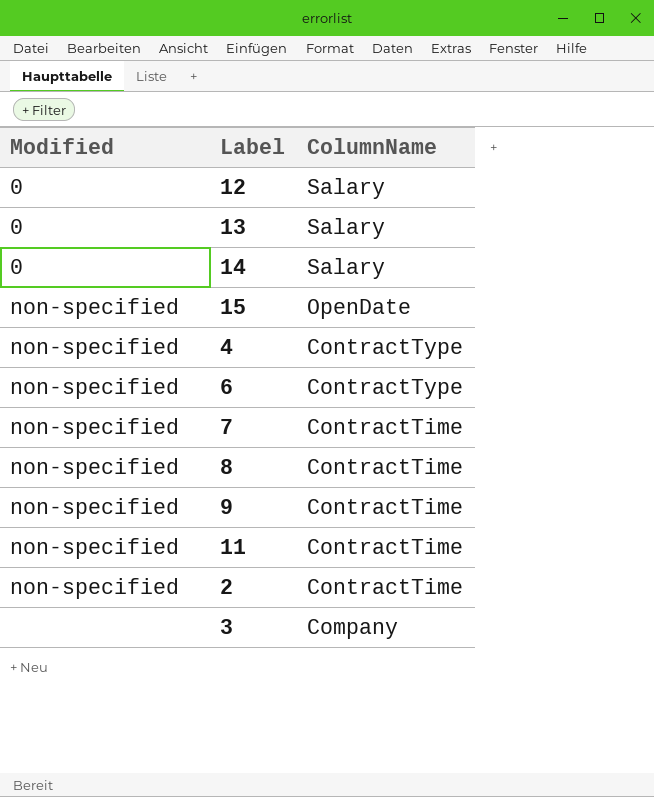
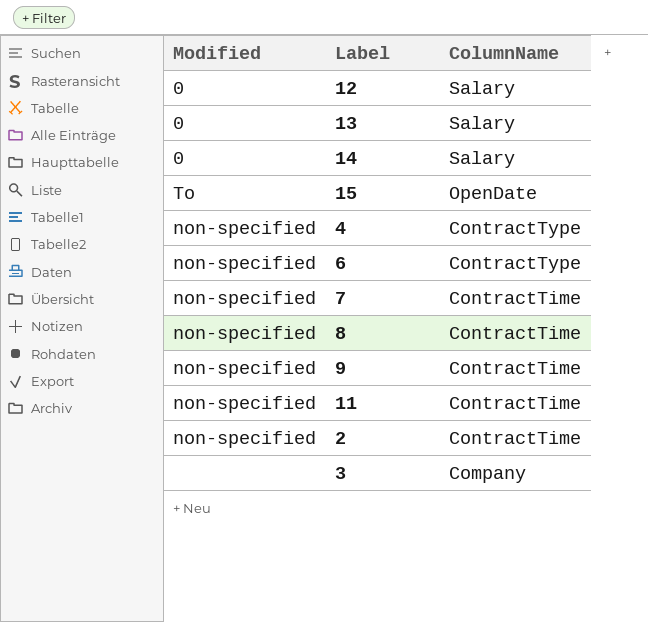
15 | Modified: non-specified -> To

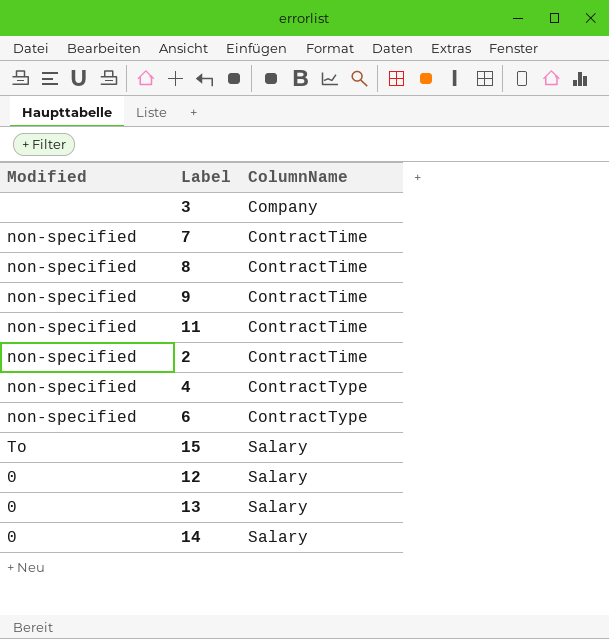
row order: ColumnName descending -> ColumnName ascending
15 | ColumnName: OpenDate -> Salary

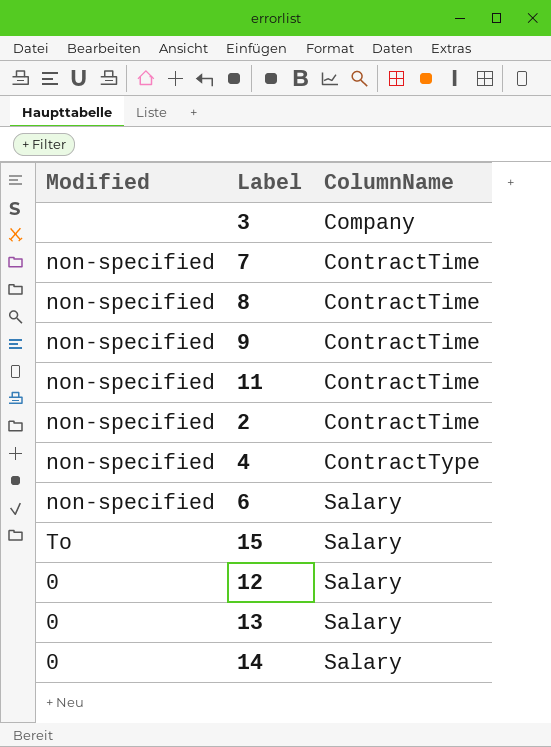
6 | ColumnName: ContractType -> Salary

